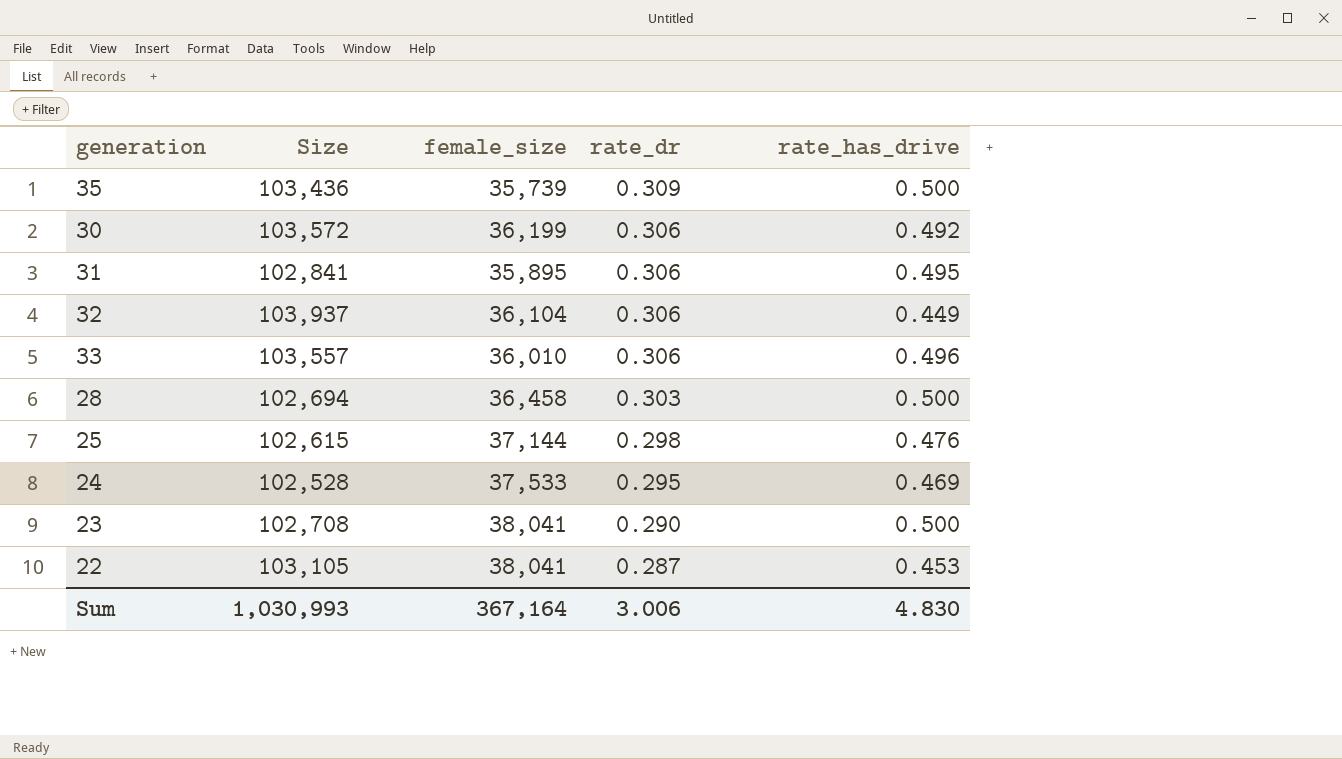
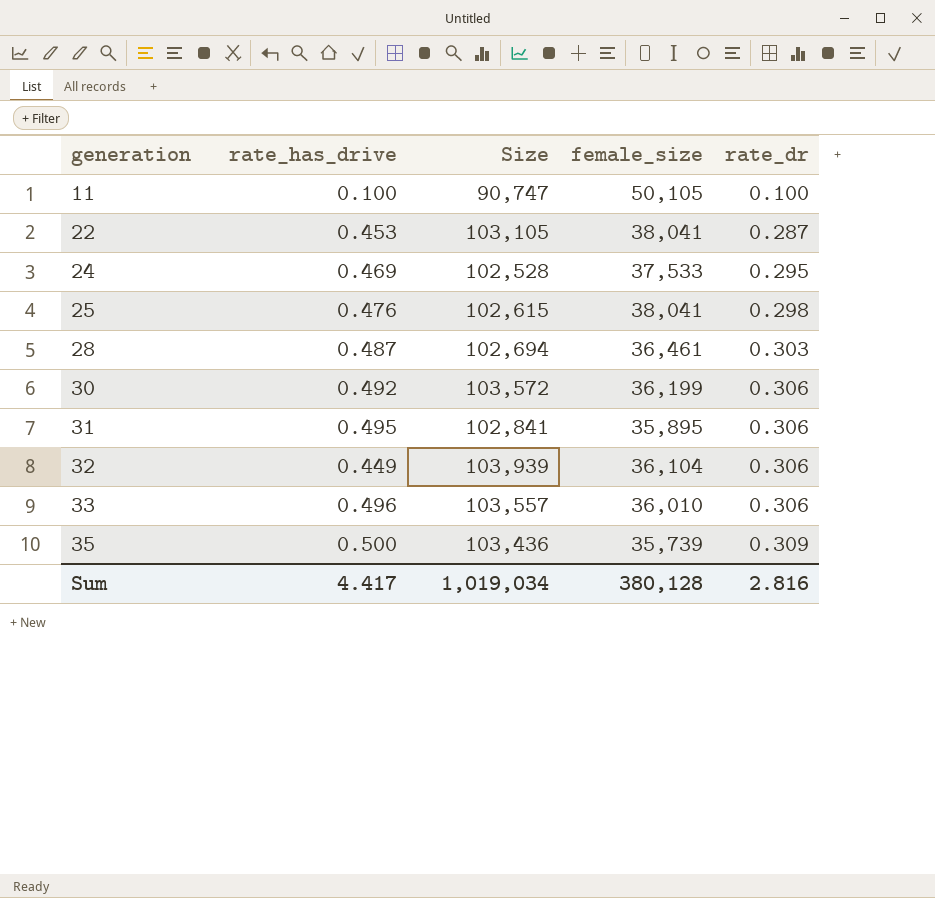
row order: rate_dr descending -> generation ascending
column rate_has_drive | position: 5 -> 2
row 23: 102,708 | 38,041 | 0.290 | 0.500 -> none
row 11: none -> 0.100 | 90,747 | 50,105 | 0.100
25 | female_size: 37,144 -> 38,041
28 | rate_has_drive: 0.500 -> 0.487
28 | female_size: 36,458 -> 36,461
32 | Size: 103,937 -> 103,939
Sum | rate_has_drive: 4.830 -> 4.417
Sum | Size: 1,030,993 -> 1,019,034
Sum | female_size: 367,164 -> 380,128
Sum | rate_dr: 3.006 -> 2.816

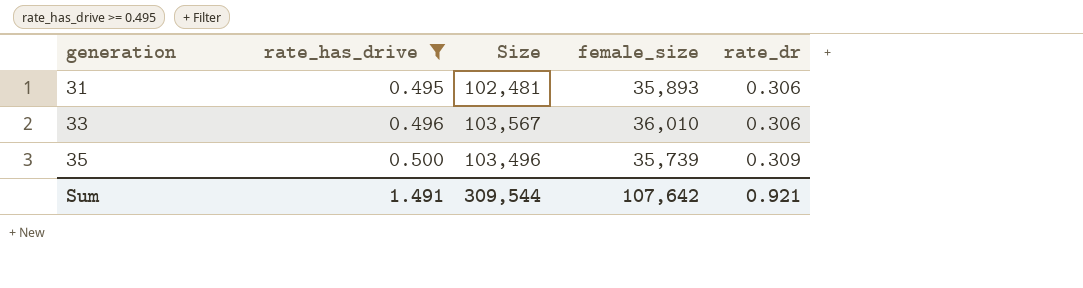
filter: none -> rate_has_drive >= 0.495
31 | Size: 102,841 -> 102,481
31 | female_size: 35,895 -> 35,893
33 | Size: 103,557 -> 103,567
35 | Size: 103,436 -> 103,496
Sum | rate_has_drive: 4.417 -> 1.491
Sum | Size: 1,019,034 -> 309,544
Sum | female_size: 380,128 -> 107,642
Sum | rate_dr: 2.816 -> 0.921

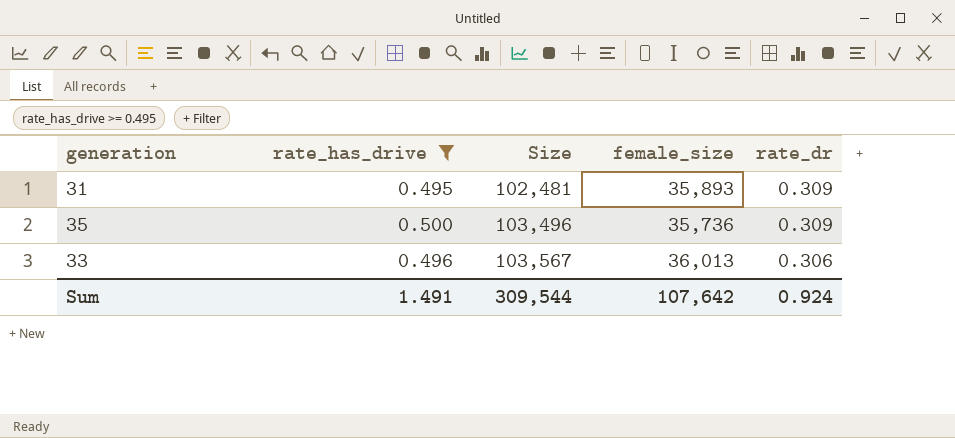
row order: generation ascending -> Size ascending
31 | rate_dr: 0.306 -> 0.309
35 | female_size: 35,739 -> 35,736
33 | female_size: 36,010 -> 36,013
Sum | rate_dr: 0.921 -> 0.924

